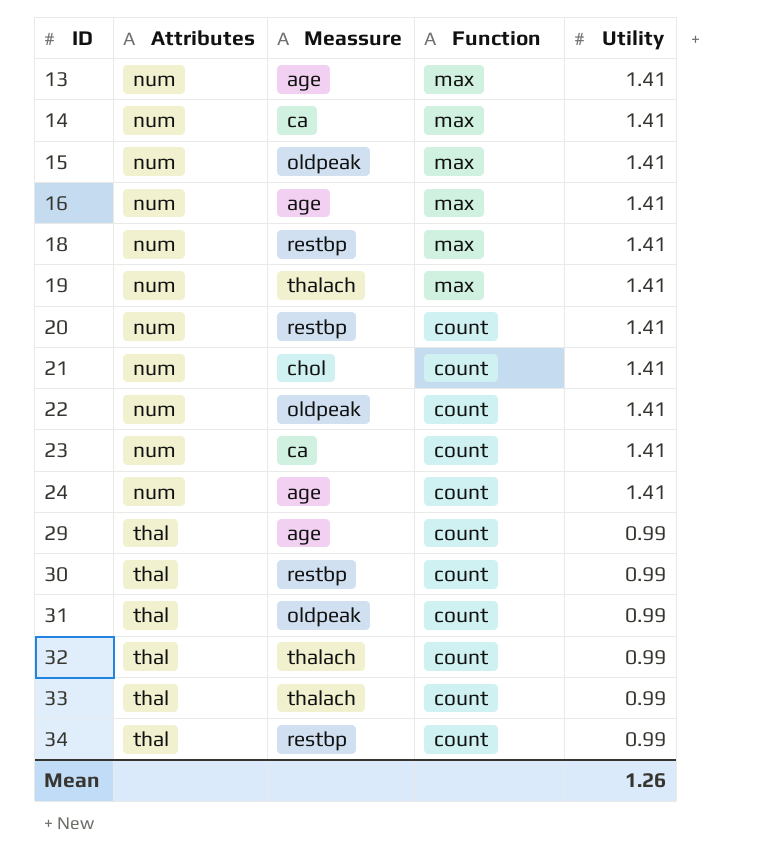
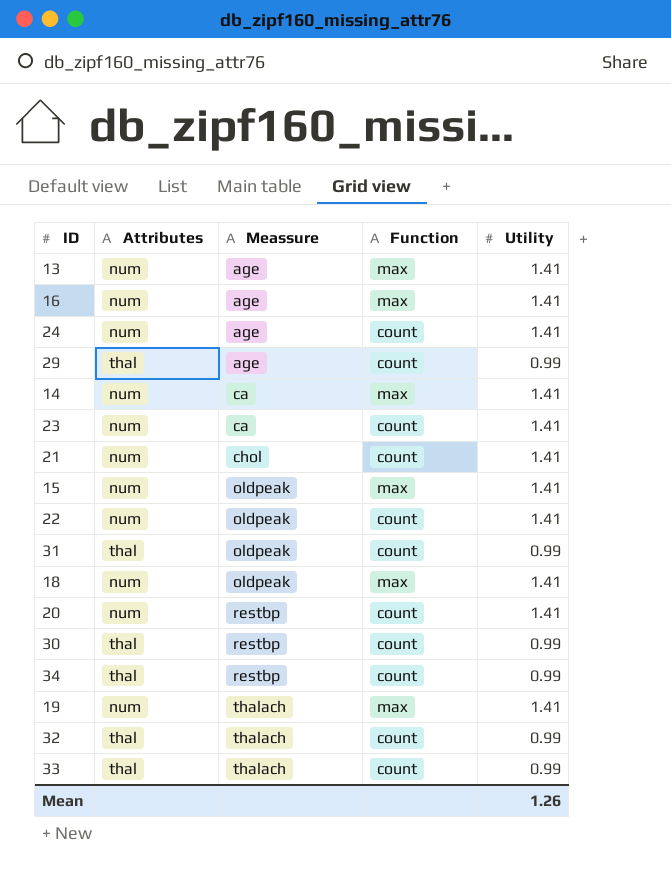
row order: ID ascending -> Meassure ascending
18 | Meassure: restbp -> oldpeak

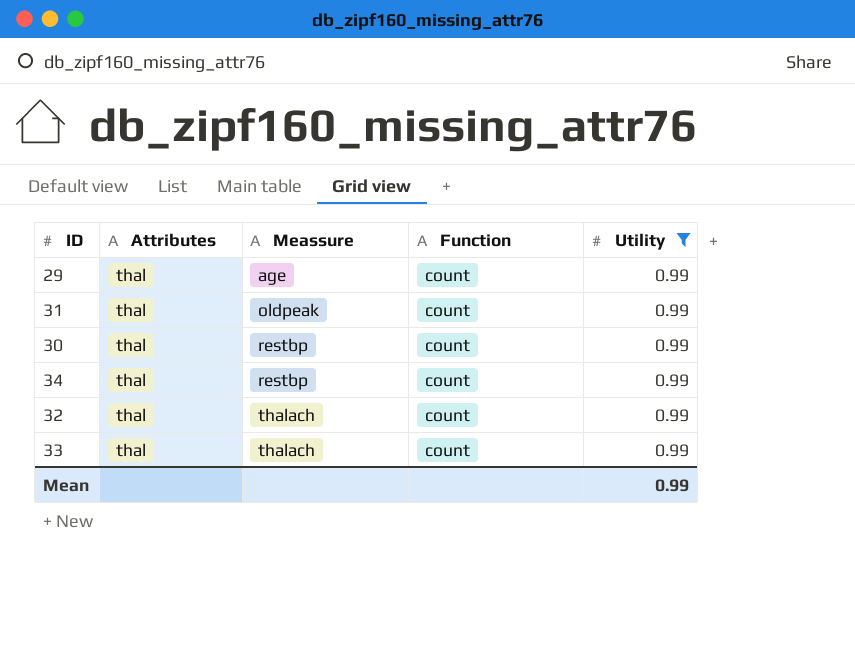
filter: none -> Utility = 0.99
Mean | Utility: 1.26 -> 0.99

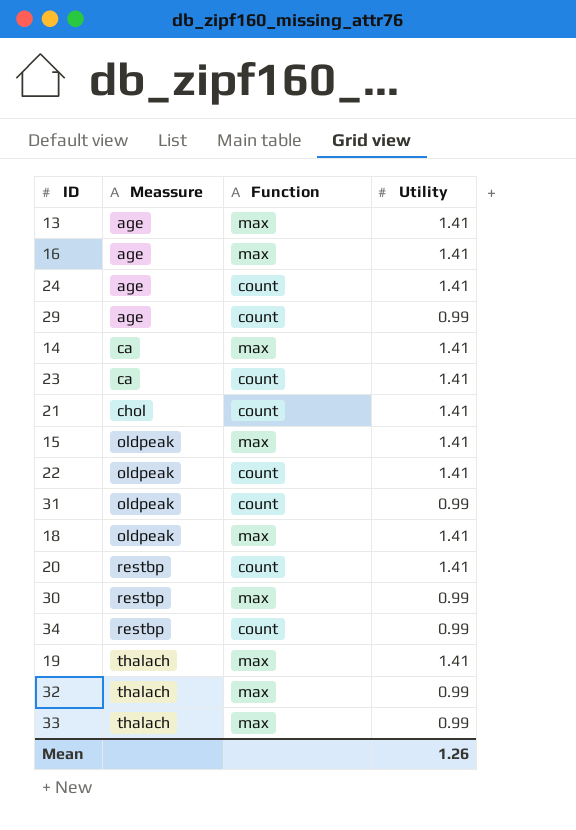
filter: Utility = 0.99 -> none
column Attributes | position: 2 -> none
30 | Function: count -> max
32 | Function: count -> max
33 | Function: count -> max
Mean | Utility: 0.99 -> 1.26

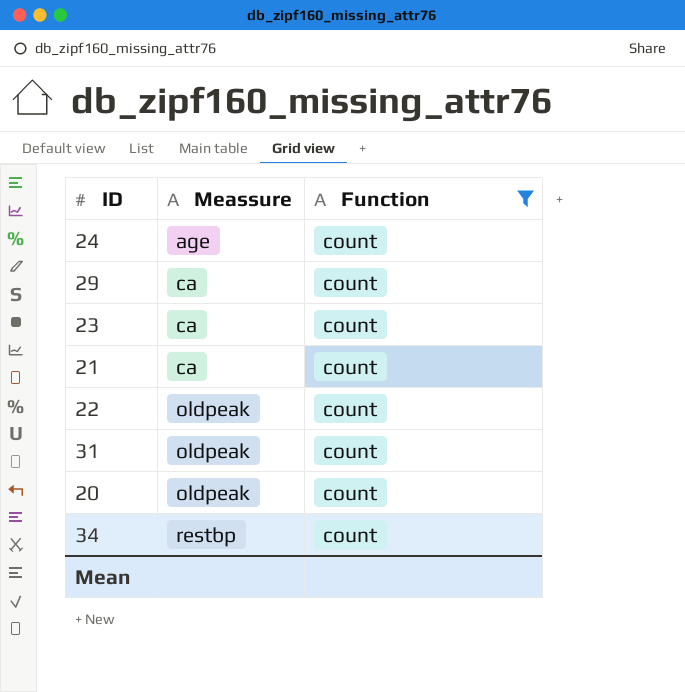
filter: none -> Function = count
column Utility | position: 4 -> none
29 | Meassure: age -> ca
21 | Meassure: chol -> ca
20 | Meassure: restbp -> oldpeak

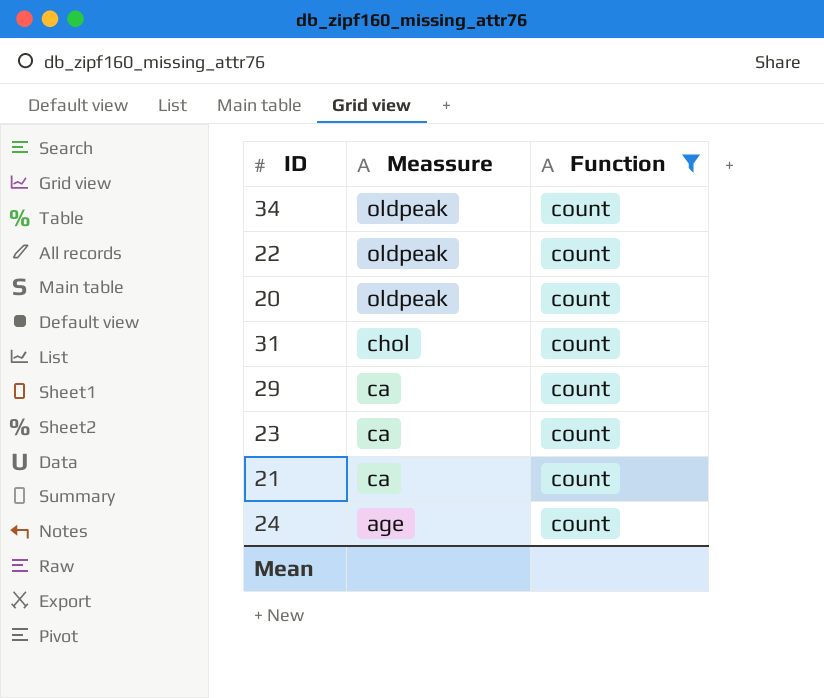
row order: Meassure ascending -> Meassure descending
34 | Meassure: restbp -> oldpeak
31 | Meassure: oldpeak -> chol

